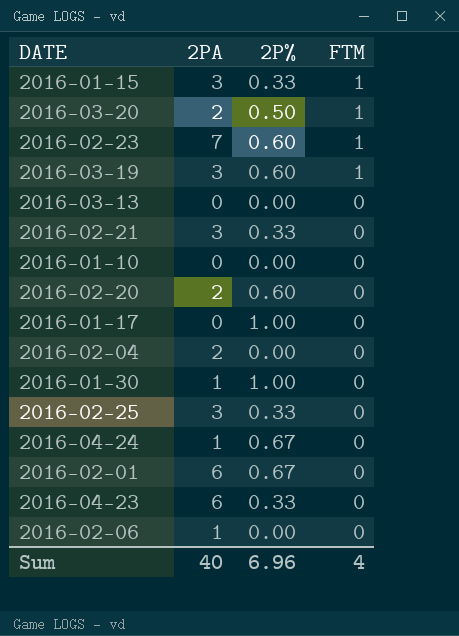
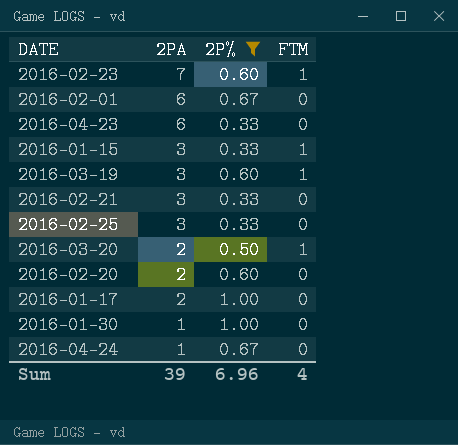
filter: none -> 2P% != 0.00
row order: FTM descending -> 2PA descending
2016-01-17 | 2PA: 0 -> 2
Sum | 2PA: 40 -> 39

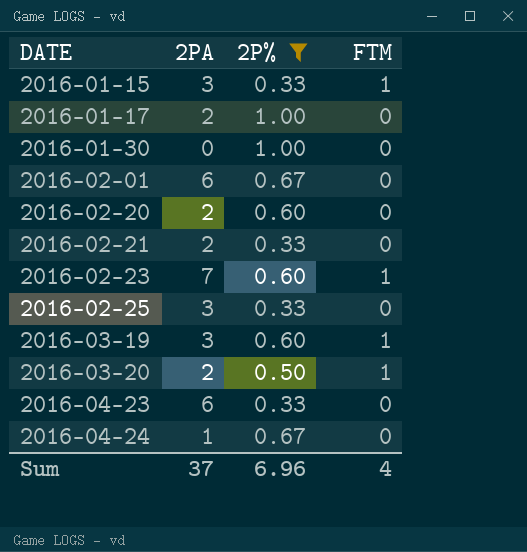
row order: 2PA descending -> DATE ascending
2016-01-30 | 2PA: 1 -> 0
2016-02-21 | 2PA: 3 -> 2
Sum | 2PA: 39 -> 37

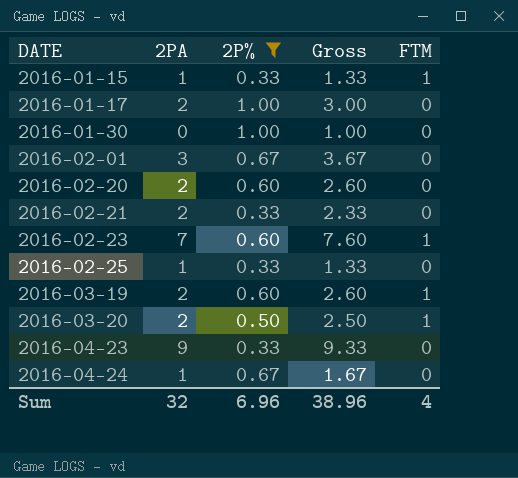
column Gross | formula: none -> [2PA] + [2P%]
2016-01-15 | 2PA: 3 -> 1
2016-02-01 | 2PA: 6 -> 3
2016-02-25 | 2PA: 3 -> 1
2016-03-19 | 2PA: 3 -> 2
2016-04-23 | 2PA: 6 -> 9
Sum | 2PA: 37 -> 32

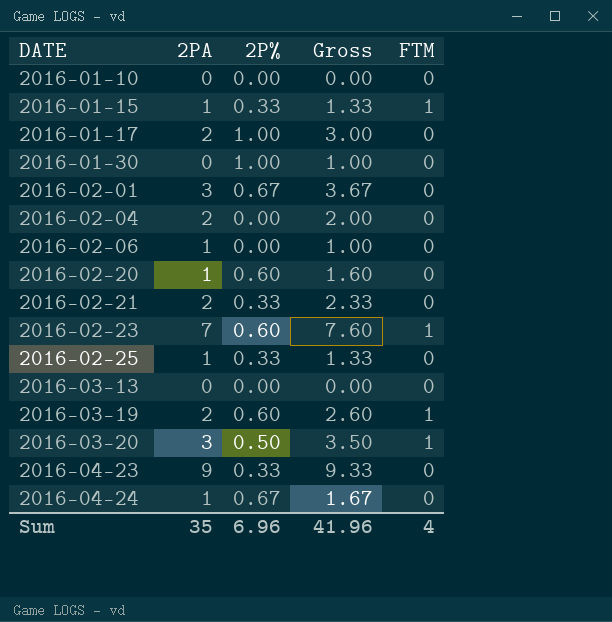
filter: 2P% != 0.00 -> none
2016-02-20 | 2PA: 2 -> 1
2016-02-20 | Gross: 2.60 -> 1.60
2016-03-20 | 2PA: 2 -> 3
2016-03-20 | Gross: 2.50 -> 3.50
Sum | 2PA: 32 -> 35
Sum | Gross: 38.96 -> 41.96

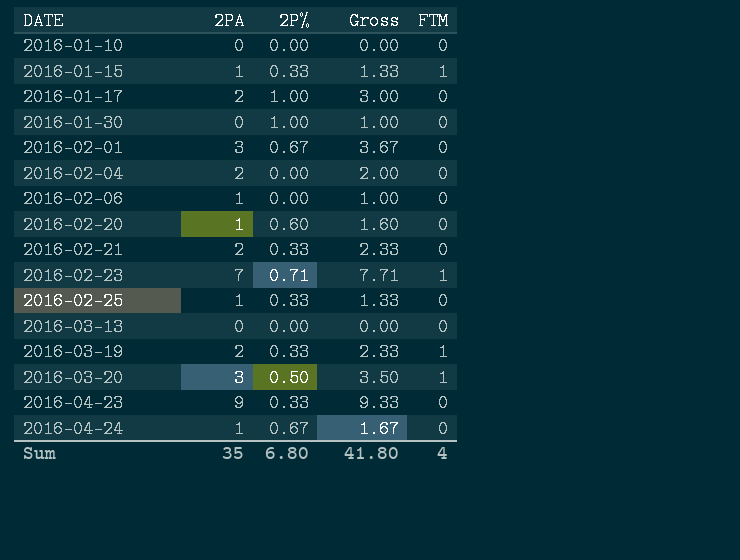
2016-02-23 | 2P%: 0.60 -> 0.71
2016-02-23 | Gross: 7.60 -> 7.71
2016-03-19 | 2P%: 0.60 -> 0.33
2016-03-19 | Gross: 2.60 -> 2.33
Sum | 2P%: 6.96 -> 6.80
Sum | Gross: 41.96 -> 41.80

